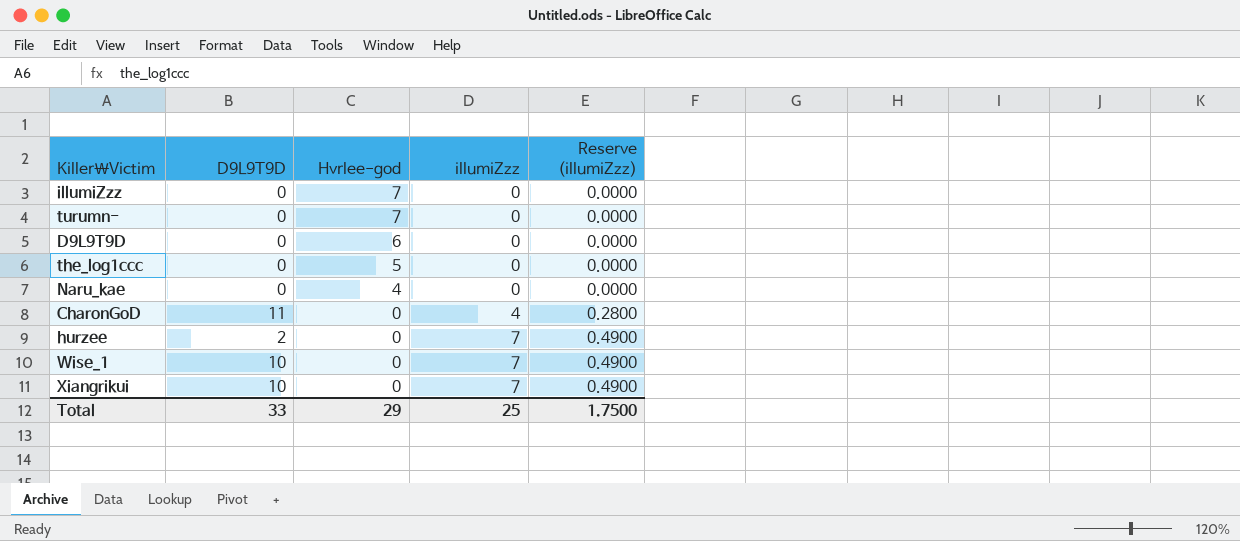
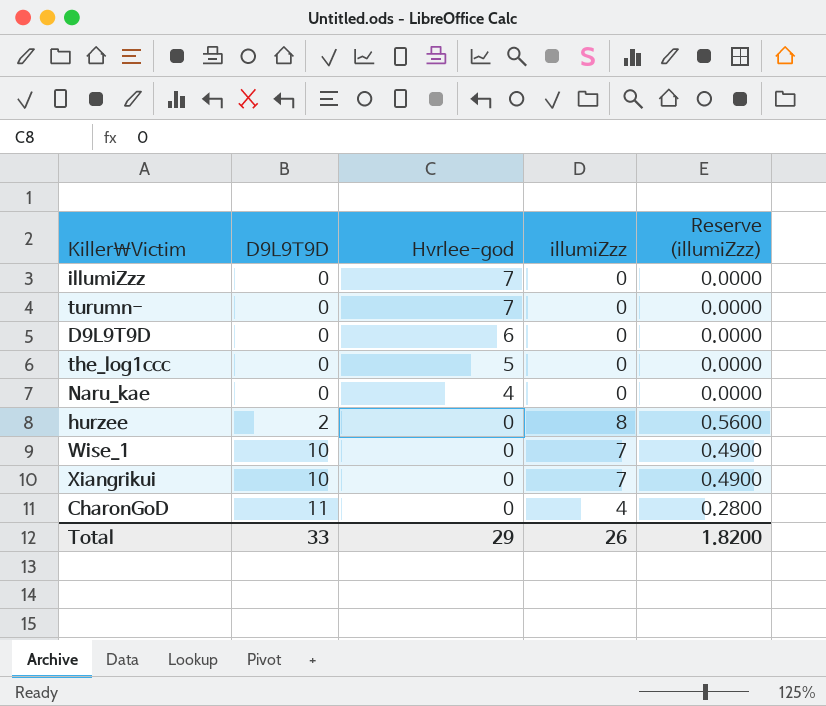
row order: Hvrlee-god descending -> D9L9T9D ascending
hurzee | illumiZzz: 7 -> 8
hurzee | Reserve (illumiZzz): 0.4900 -> 0.5600
Total | illumiZzz: 25 -> 26
Total | Reserve (illumiZzz): 1.7500 -> 1.8200

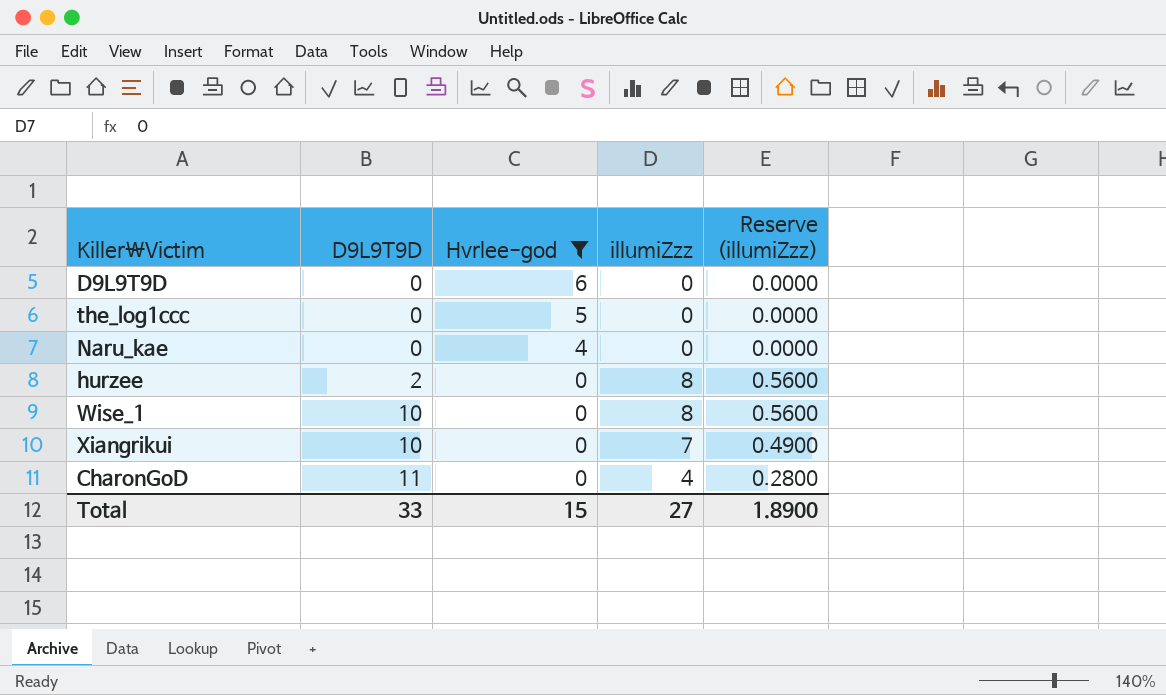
filter: none -> Hvrlee-god != 7
Wise_1 | illumiZzz: 7 -> 8
Wise_1 | Reserve (illumiZzz): 0.4900 -> 0.5600
Total | Hvrlee-god: 29 -> 15
Total | illumiZzz: 26 -> 27
Total | Reserve (illumiZzz): 1.8200 -> 1.8900

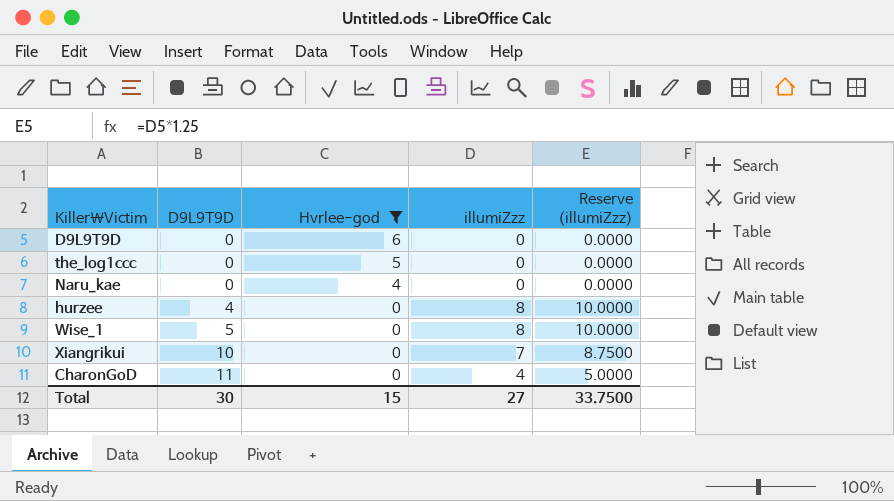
column Reserve (illumiZzz) | formula: [illumiZzz] * 0.07 -> [illumiZzz] * 1.25
hurzee | D9L9T9D: 2 -> 4
Wise_1 | D9L9T9D: 10 -> 5
Total | D9L9T9D: 33 -> 30
Total | Reserve (illumiZzz): 1.8900 -> 33.7500

